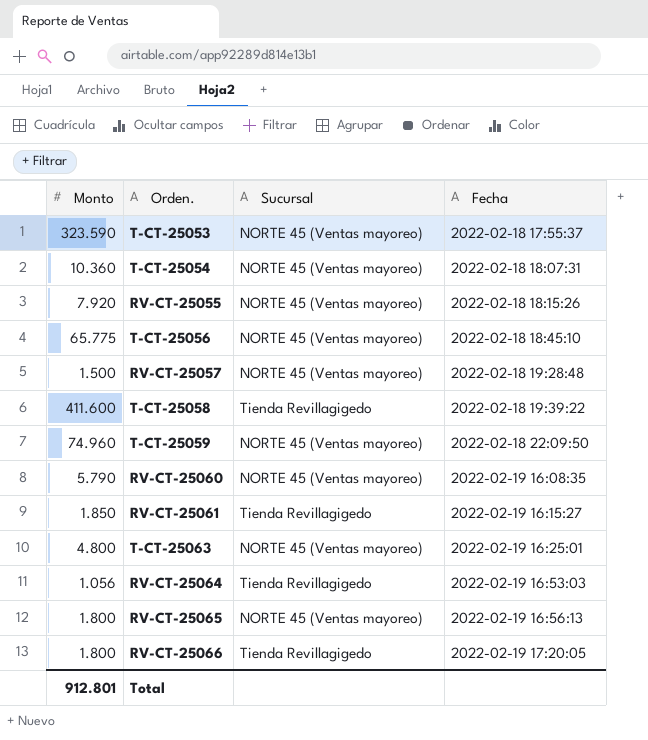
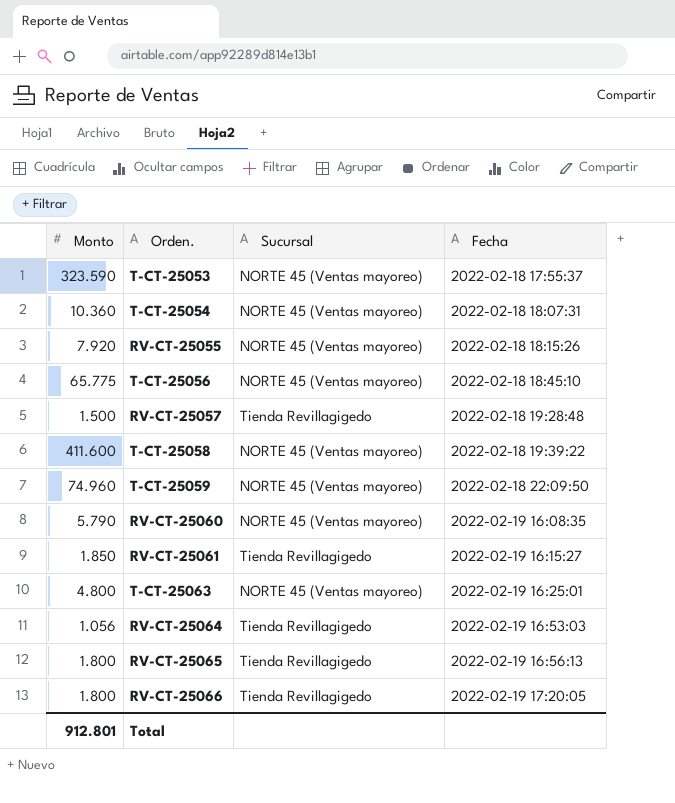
RV-CT-25057 | Sucursal: NORTE 45 (Ventas mayoreo) -> Tienda Revillagigedo
T-CT-25058 | Sucursal: Tienda Revillagigedo -> NORTE 45 (Ventas mayoreo)
RV-CT-25065 | Sucursal: NORTE 45 (Ventas mayoreo) -> Tienda Revillagigedo

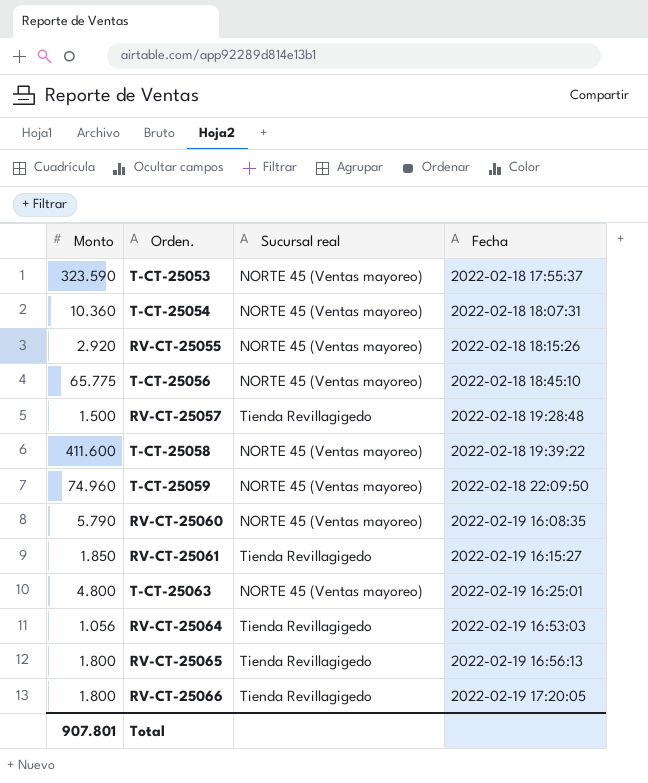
column name: Sucursal -> Sucursal real
RV-CT-25055 | Monto: 7.920 -> 2.920
Total | Monto: 912.801 -> 907.801

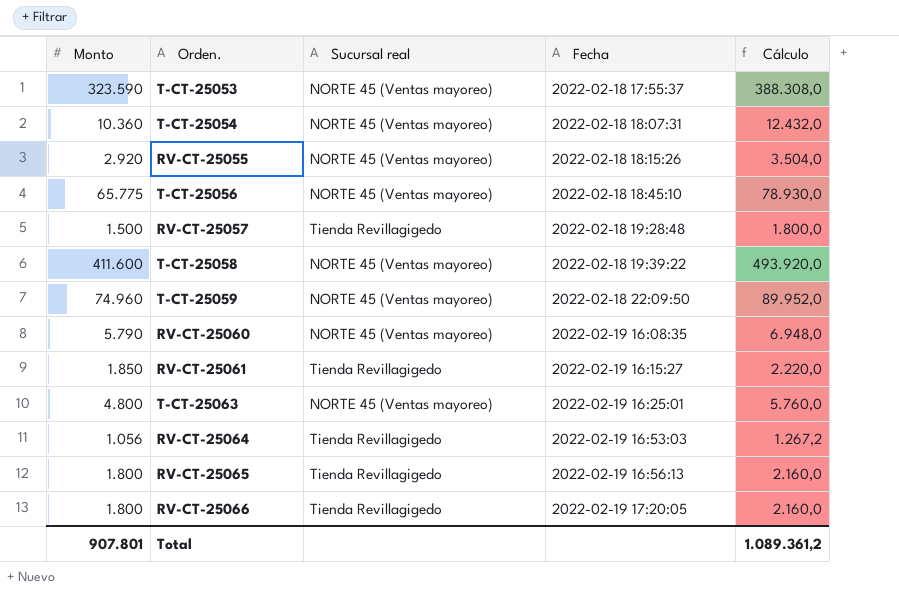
column Cálculo | formula: none -> [Monto] * 1,2

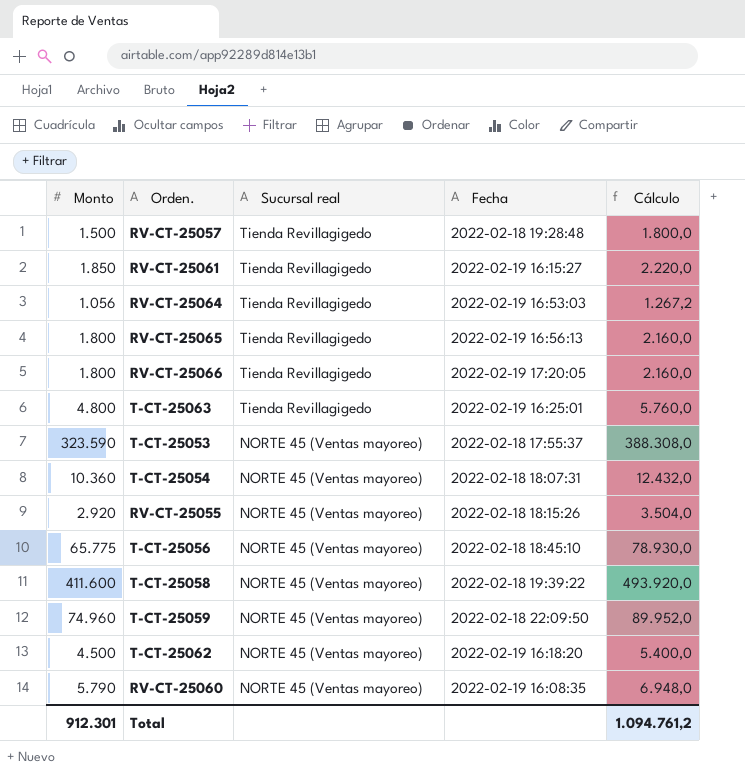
row order: Fecha ascending -> Sucursal real descending
T-CT-25063 | Sucursal real: NORTE 45 (Ventas mayoreo) -> Tienda Revillagigedo
row T-CT-25062: none -> 4.500 | NORTE 45 (Ventas mayoreo) | 2022-02-19 16:18:20 | 5.400,0
Total | Monto: 907.801 -> 912.301
Total | Cálculo: 1.089.361,2 -> 1.094.761,2

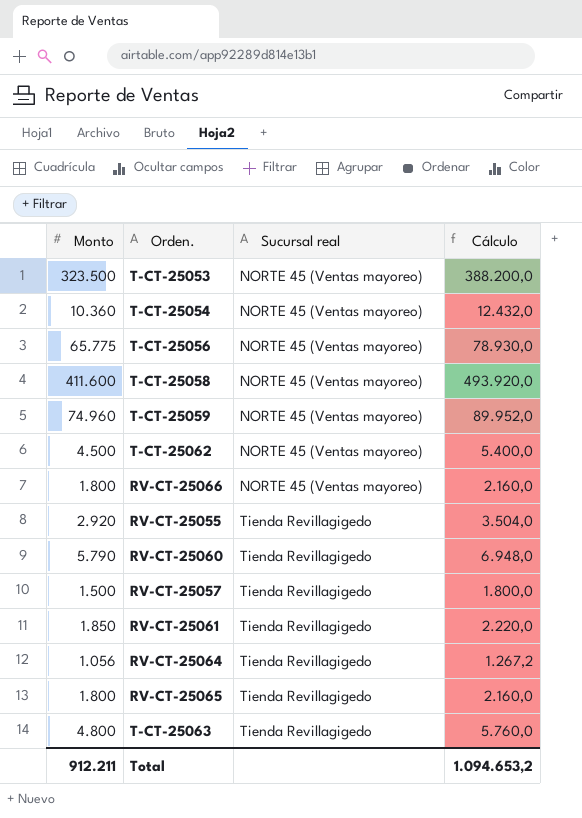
row order: Sucursal real descending -> Sucursal real ascending
column Fecha | position: 4 -> none
T-CT-25053 | Monto: 323.590 -> 323.500
T-CT-25053 | Cálculo: 388.308,0 -> 388.200,0
RV-CT-25066 | Sucursal real: Tienda Revillagigedo -> NORTE 45 (Ventas mayoreo)
RV-CT-25055 | Sucursal real: NORTE 45 (Ventas mayoreo) -> Tienda Revillagigedo
RV-CT-25060 | Sucursal real: NORTE 45 (Ventas mayoreo) -> Tienda Revillagigedo
Total | Monto: 912.301 -> 912.211
Total | Cálculo: 1.094.761,2 -> 1.094.653,2

